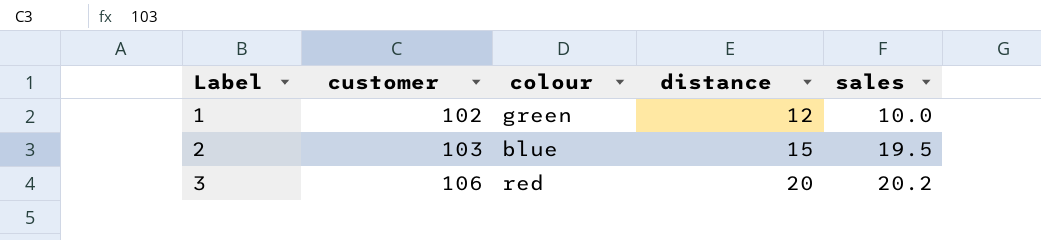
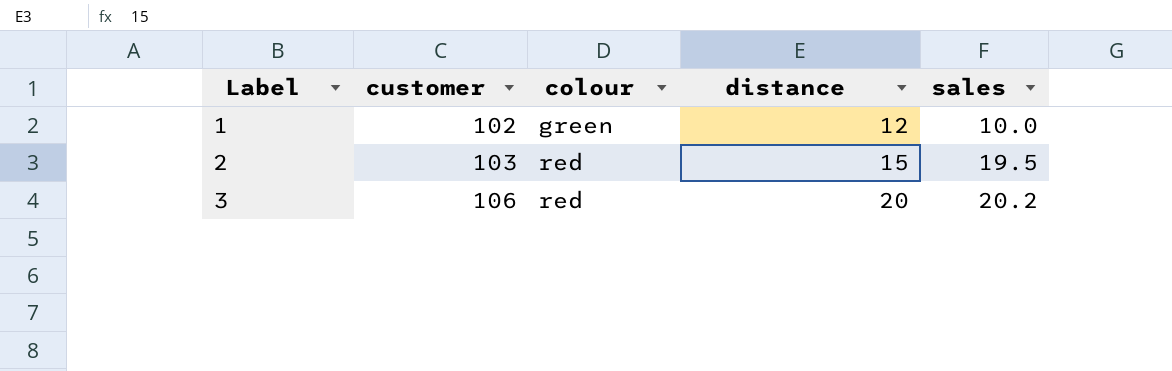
2 | colour: blue -> red

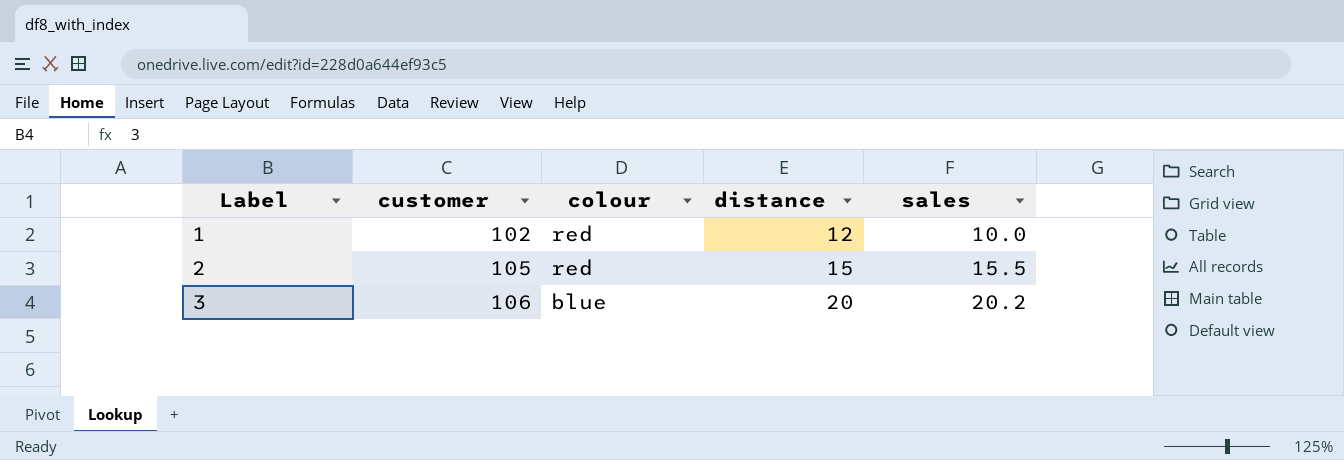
1 | colour: green -> red
2 | customer: 103 -> 105
2 | sales: 19.5 -> 15.5
3 | colour: red -> blue

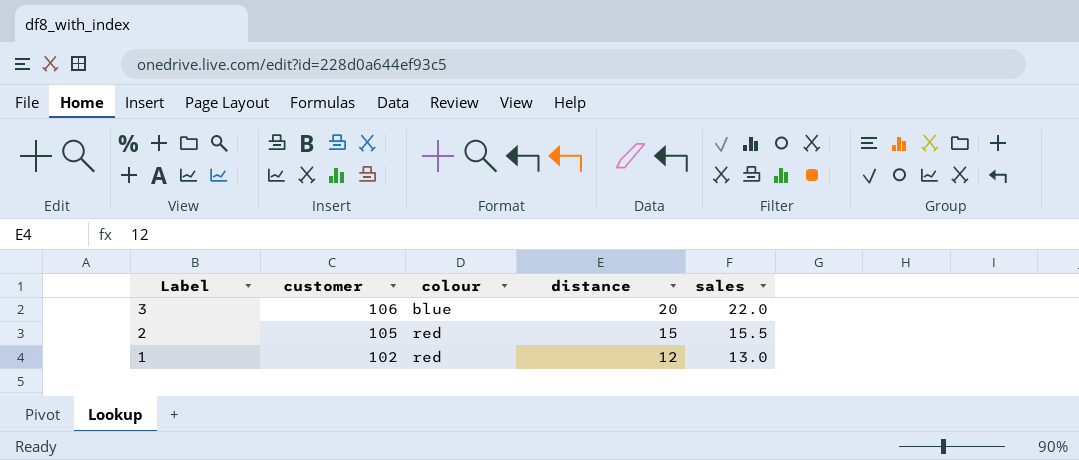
row order: Label ascending -> Label descending
3 | sales: 20.2 -> 22.0
1 | sales: 10.0 -> 13.0

